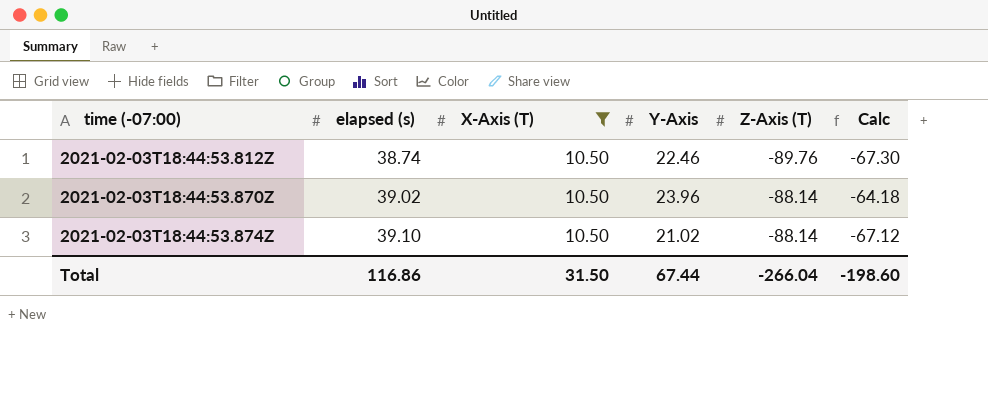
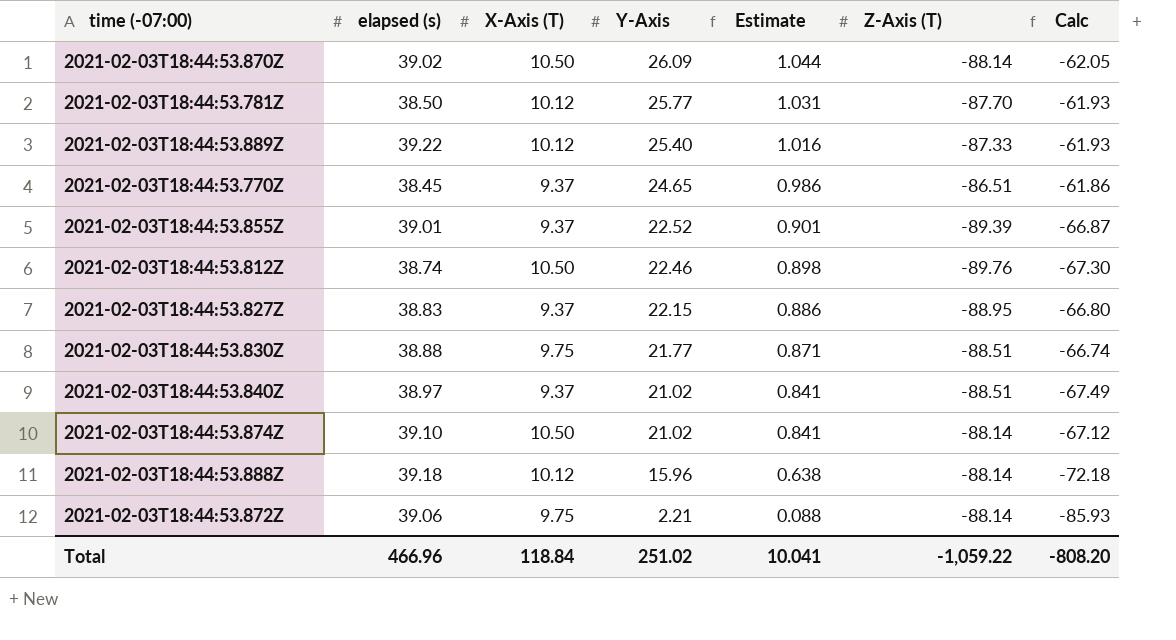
filter: X-Axis (T) = 10.50 -> none
row order: time (-07:00) ascending -> Y-Axis descending
column Estimate | formula: none -> [Y-Axis] * 0.04
2021-02-03T18:44:53.870Z | Y-Axis: 23.96 -> 26.09
2021-02-03T18:44:53.870Z | Calc: -64.18 -> -62.05
Total | elapsed (s): 116.86 -> 466.96
Total | X-Axis (T): 31.50 -> 118.84
Total | Y-Axis: 67.44 -> 251.02
Total | Z-Axis (T): -266.04 -> -1,059.22
Total | Calc: -198.60 -> -808.20

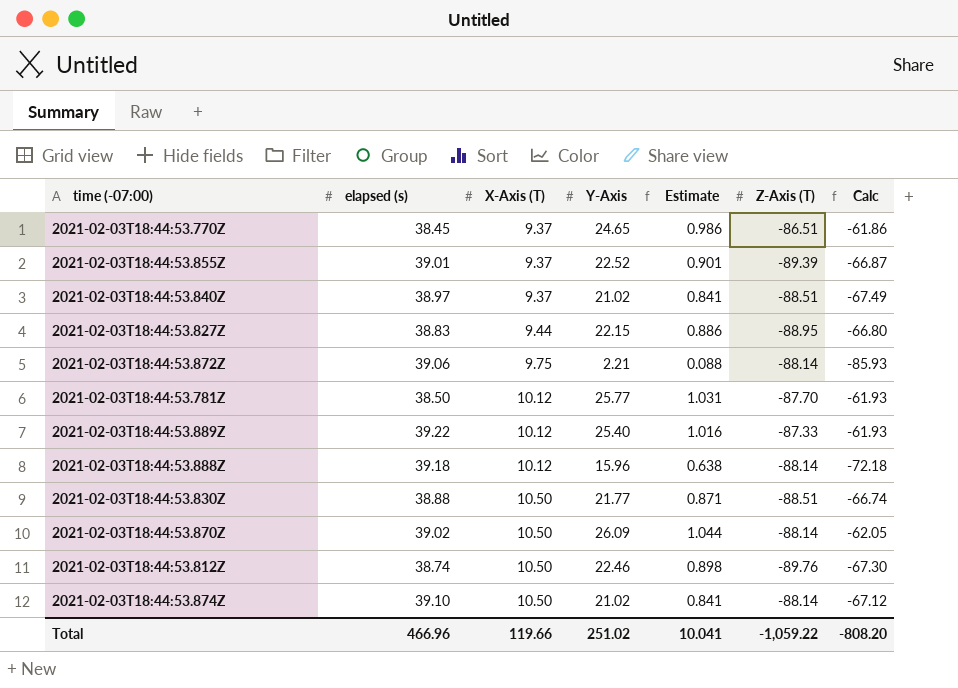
row order: Y-Axis descending -> X-Axis (T) ascending
2021-02-03T18:44:53.827Z | X-Axis (T): 9.37 -> 9.44
2021-02-03T18:44:53.830Z | X-Axis (T): 9.75 -> 10.50
Total | X-Axis (T): 118.84 -> 119.66

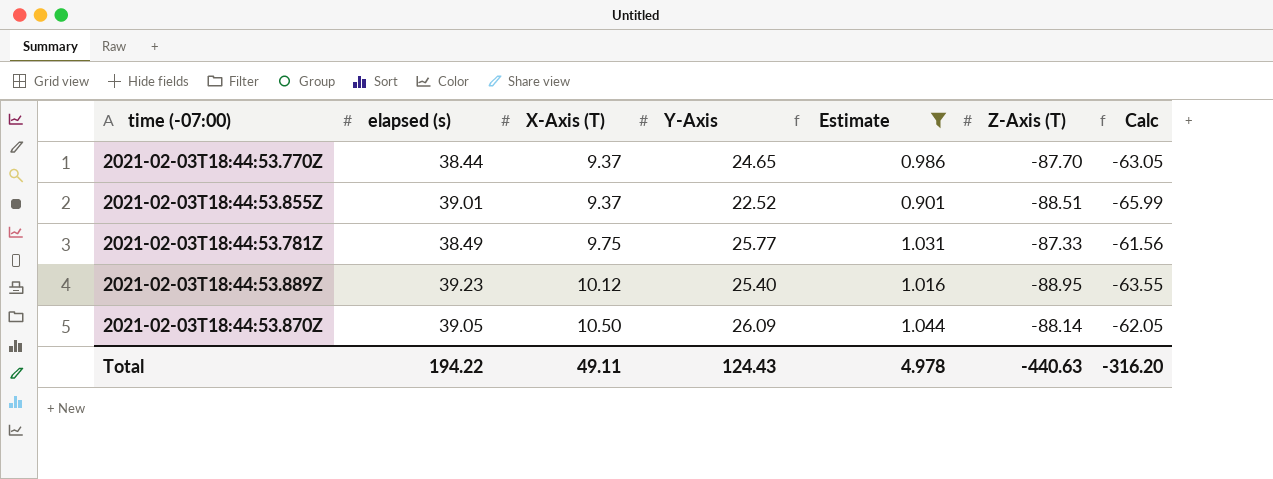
filter: none -> Estimate >= 0.901
2021-02-03T18:44:53.770Z | elapsed (s): 38.45 -> 38.44
2021-02-03T18:44:53.770Z | Z-Axis (T): -86.51 -> -87.70
2021-02-03T18:44:53.770Z | Calc: -61.86 -> -63.05
2021-02-03T18:44:53.855Z | Z-Axis (T): -89.39 -> -88.51
2021-02-03T18:44:53.855Z | Calc: -66.87 -> -65.99
2021-02-03T18:44:53.781Z | elapsed (s): 38.50 -> 38.49
2021-02-03T18:44:53.781Z | X-Axis (T): 10.12 -> 9.75
2021-02-03T18:44:53.781Z | Z-Axis (T): -87.70 -> -87.33
2021-02-03T18:44:53.781Z | Calc: -61.93 -> -61.56
2021-02-03T18:44:53.889Z | elapsed (s): 39.22 -> 39.23
2021-02-03T18:44:53.889Z | Z-Axis (T): -87.33 -> -88.95
2021-02-03T18:44:53.889Z | Calc: -61.93 -> -63.55
2021-02-03T18:44:53.870Z | elapsed (s): 39.02 -> 39.05
Total | elapsed (s): 466.96 -> 194.22
Total | X-Axis (T): 119.66 -> 49.11
Total | Y-Axis: 251.02 -> 124.43
Total | Estimate: 10.041 -> 4.978
Total | Z-Axis (T): -1,059.22 -> -440.63
Total | Calc: -808.20 -> -316.20

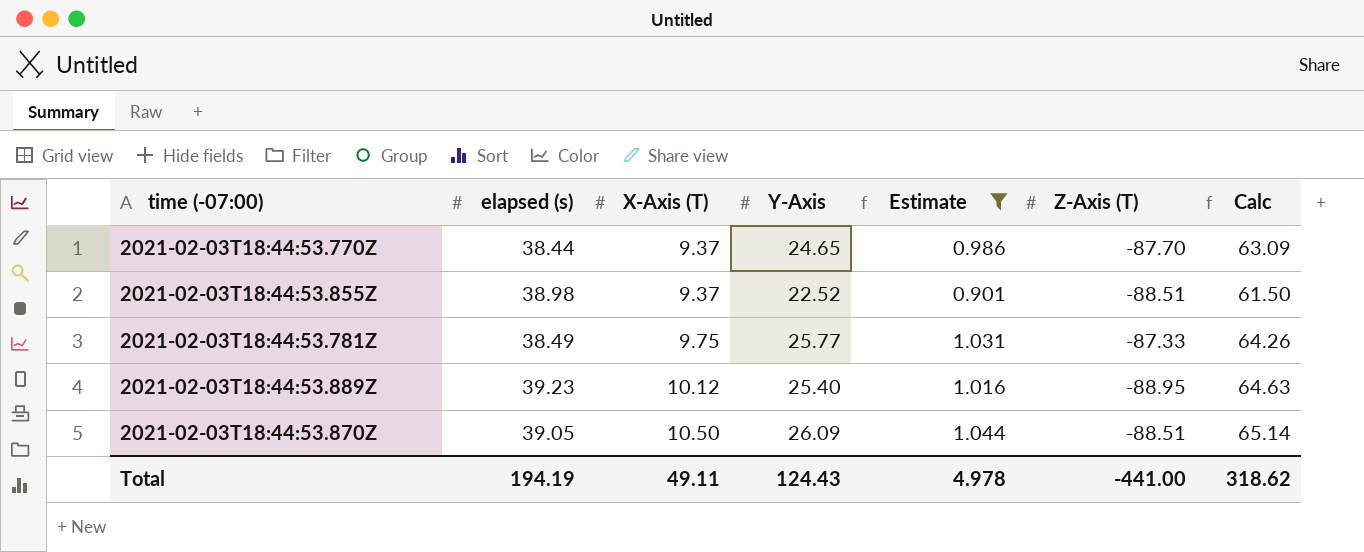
column Calc | formula: [Y-Axis] + [Z-Axis (T)] -> [elapsed (s)] + [Y-Axis]
2021-02-03T18:44:53.855Z | elapsed (s): 39.01 -> 38.98
2021-02-03T18:44:53.870Z | Z-Axis (T): -88.14 -> -88.51
Total | elapsed (s): 194.22 -> 194.19
Total | Z-Axis (T): -440.63 -> -441.00
Total | Calc: -316.20 -> 318.62

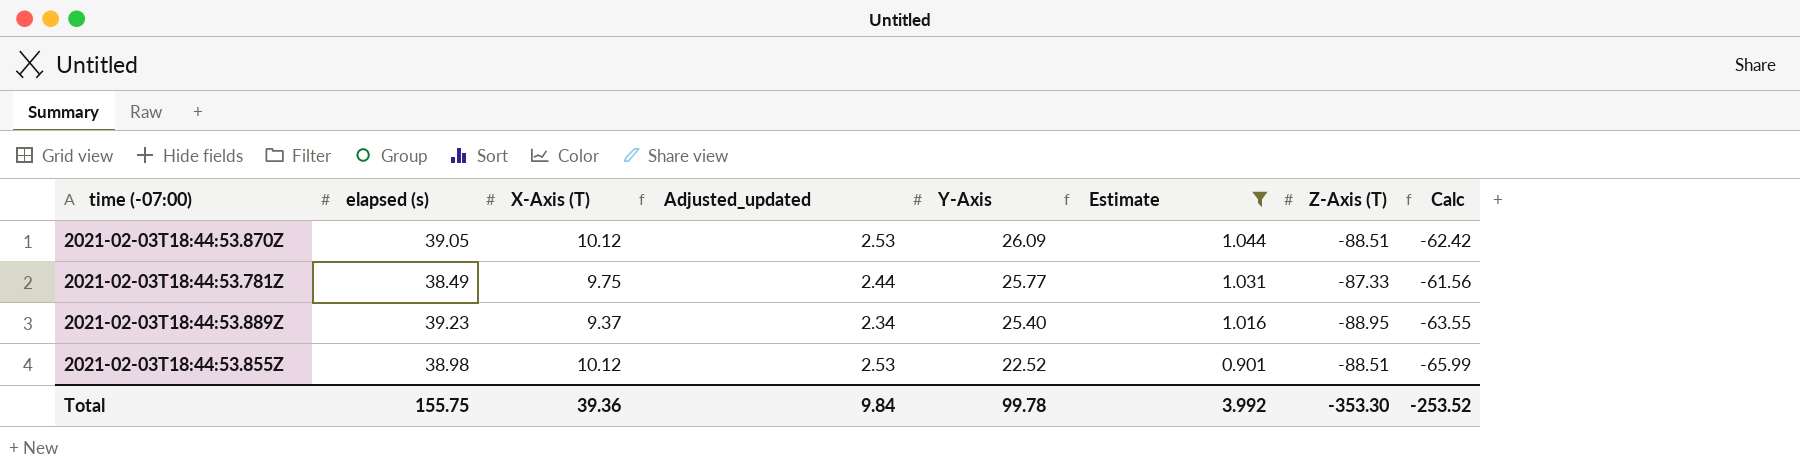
row order: X-Axis (T) ascending -> Y-Axis descending
column Adjusted_updated | formula: none -> [X-Axis (T)] * 0.25
column Calc | formula: [elapsed (s)] + [Y-Axis] -> [Y-Axis] + [Z-Axis (T)]
row 2021-02-03T18:44:53.770Z: 38.44 | 9.37 | 24.65 | 0.986 | -87.70 | 63.09 -> none
2021-02-03T18:44:53.870Z | X-Axis (T): 10.50 -> 10.12
2021-02-03T18:44:53.889Z | X-Axis (T): 10.12 -> 9.37
2021-02-03T18:44:53.855Z | X-Axis (T): 9.37 -> 10.12
Total | elapsed (s): 194.19 -> 155.75
Total | X-Axis (T): 49.11 -> 39.36
Total | Y-Axis: 124.43 -> 99.78
Total | Estimate: 4.978 -> 3.992
Total | Z-Axis (T): -441.00 -> -353.30
Total | Calc: 318.62 -> -253.52

